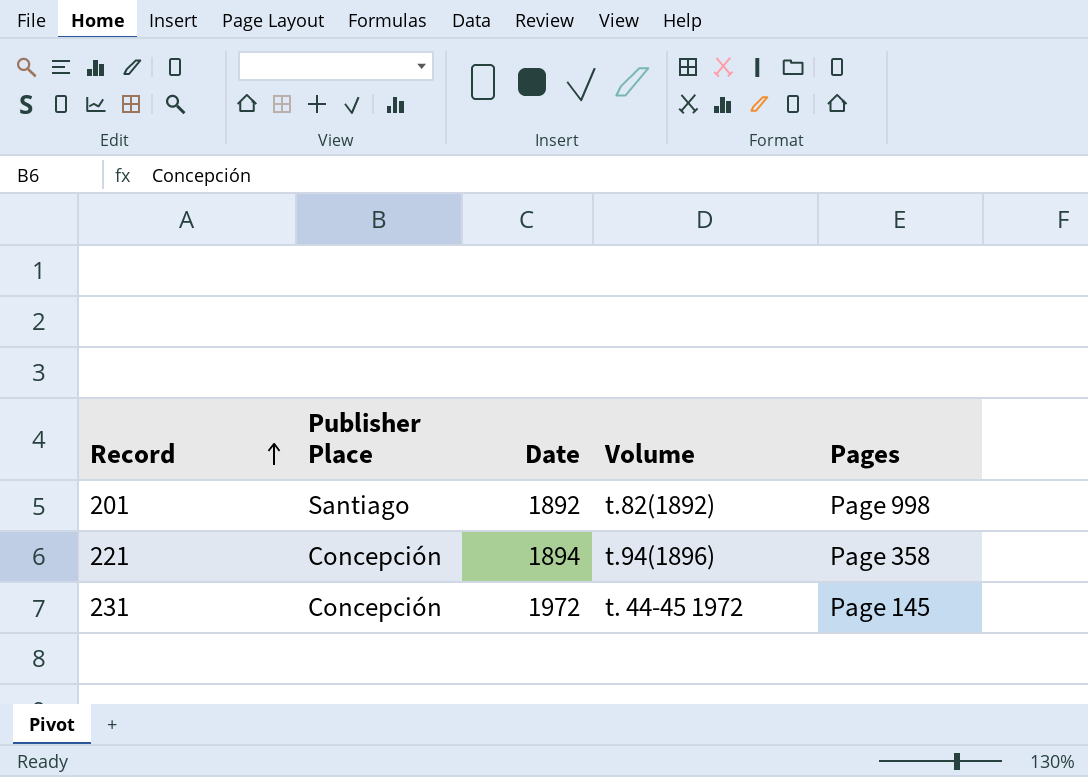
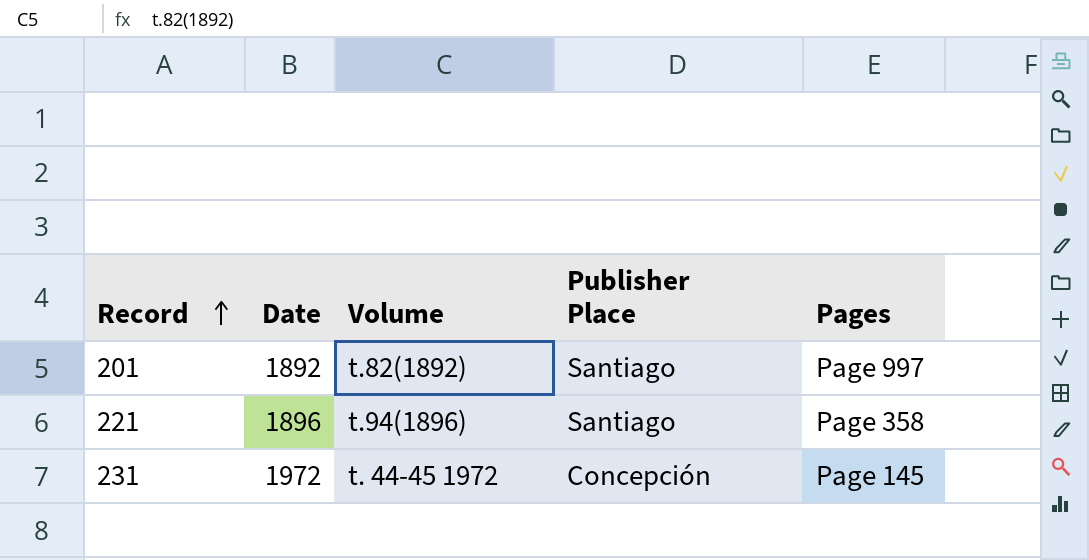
column Publisher Place | position: 2 -> 4
201 | Pages: Page 998 -> Page 997
221 | Date: 1894 -> 1896
221 | Publisher Place: Concepción -> Santiago

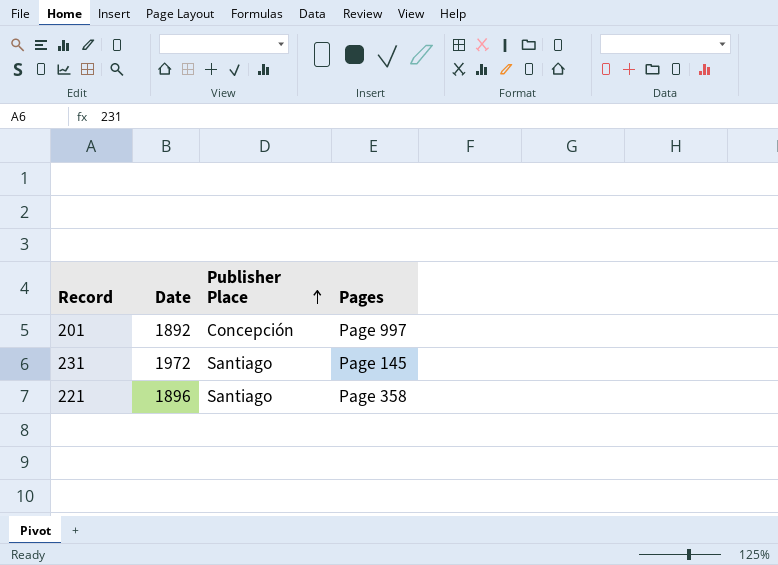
row order: Record ascending -> Publisher Place ascending
column Volume | position: 3 -> none
201 | Publisher Place: Santiago -> Concepción
231 | Publisher Place: Concepción -> Santiago

